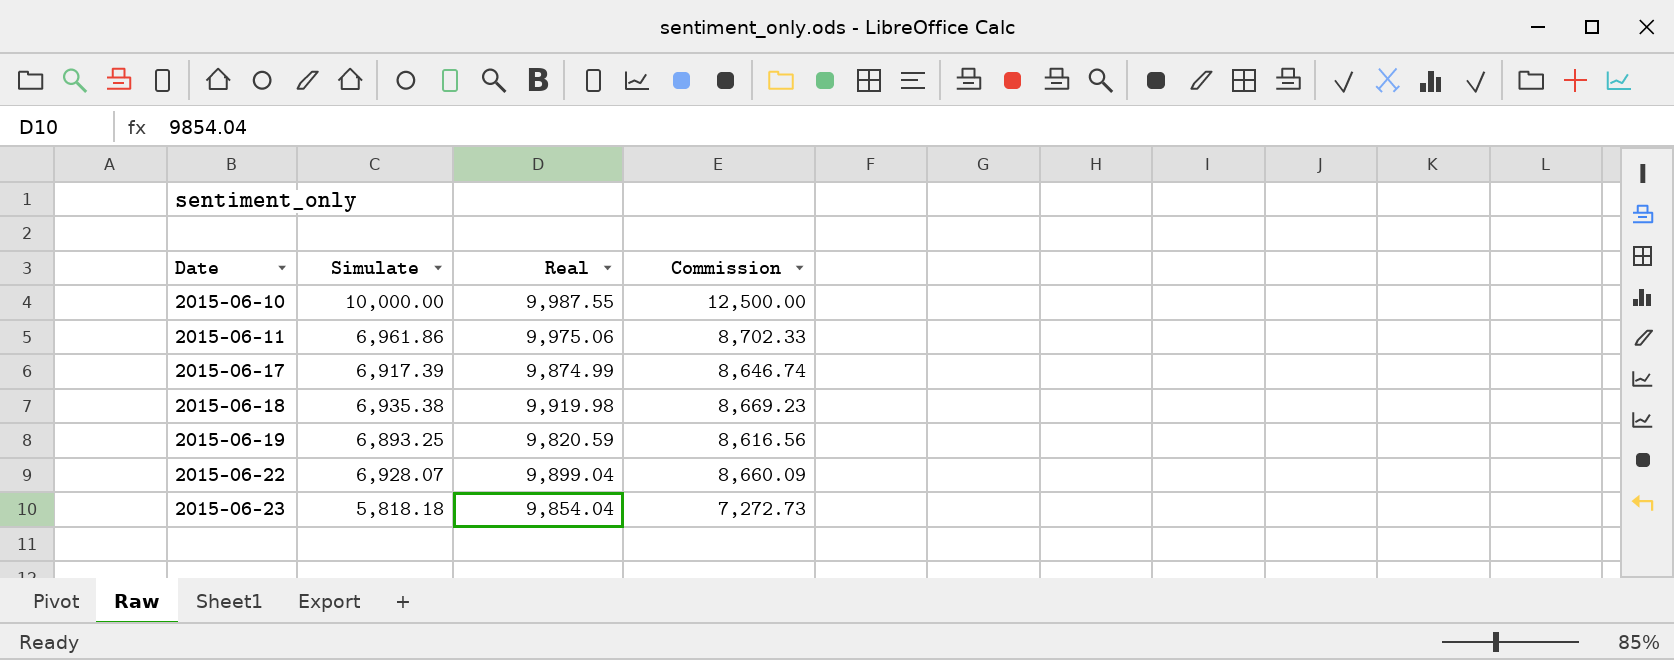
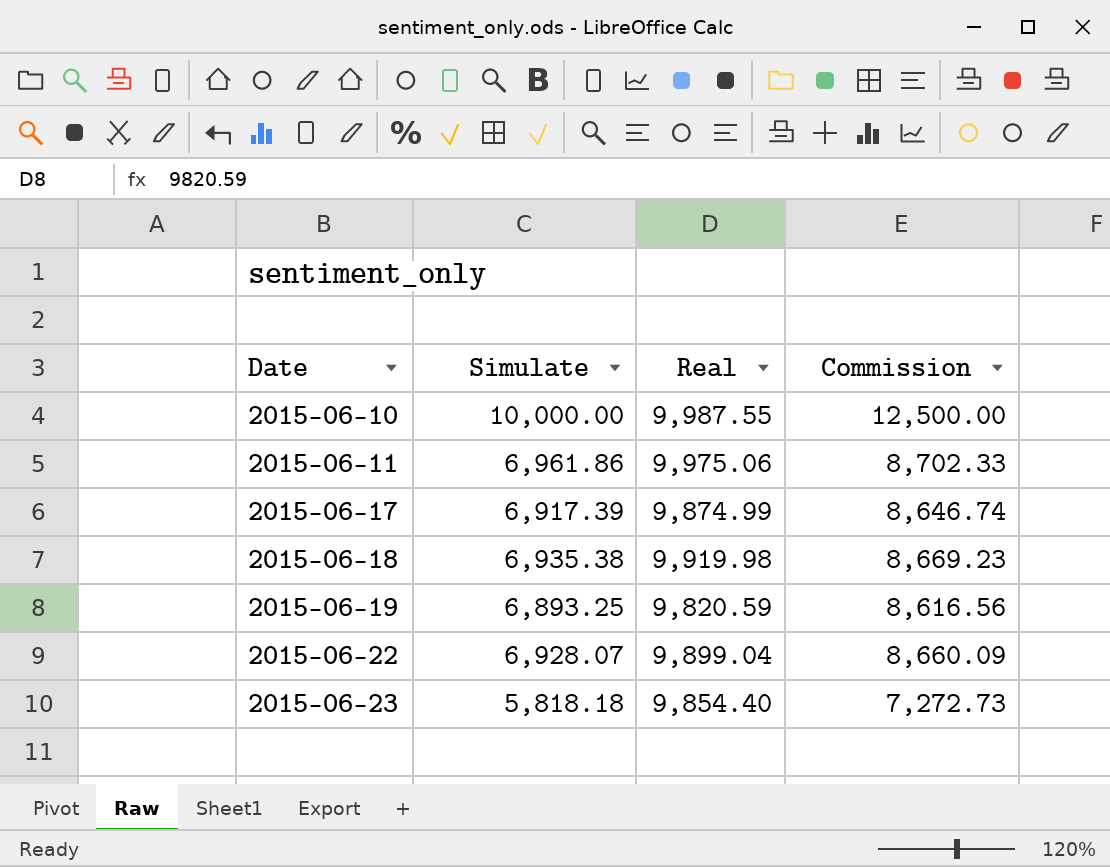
2015-06-23 | Real: 9,854.04 -> 9,854.40

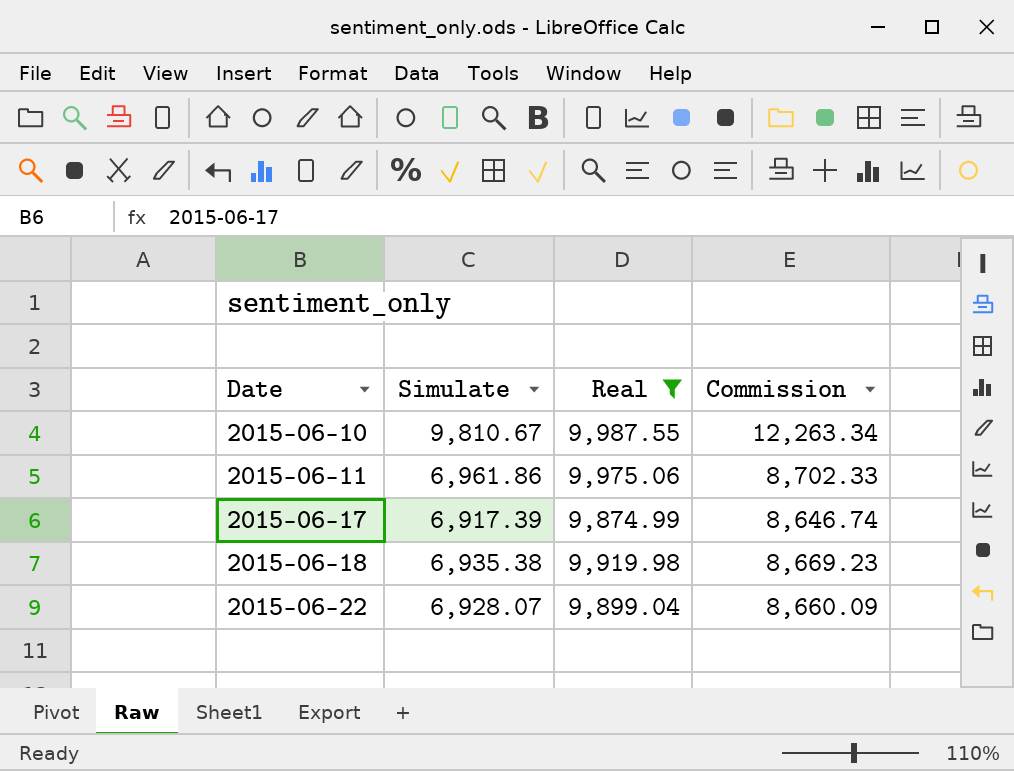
filter: none -> Real >= 9,874.99
2015-06-10 | Simulate: 10,000.00 -> 9,810.67
2015-06-10 | Commission: 12,500.00 -> 12,263.34

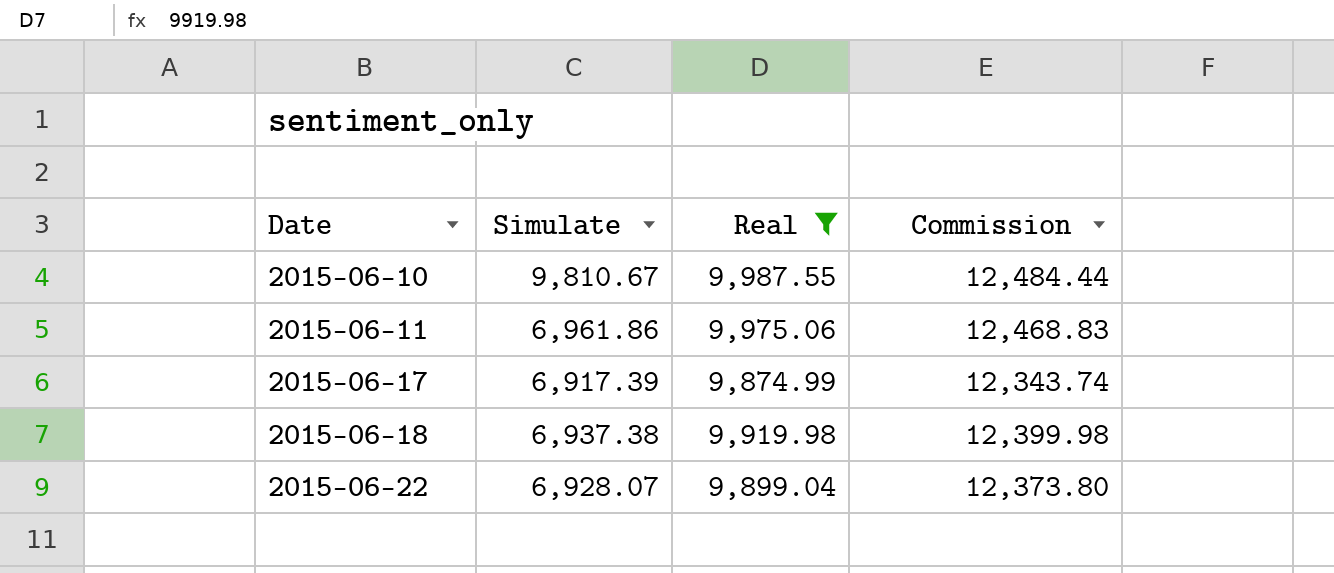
column Commission | formula: [Simulate] * 1.25 -> [Real] * 1.25
2015-06-18 | Simulate: 6,935.38 -> 6,937.38

